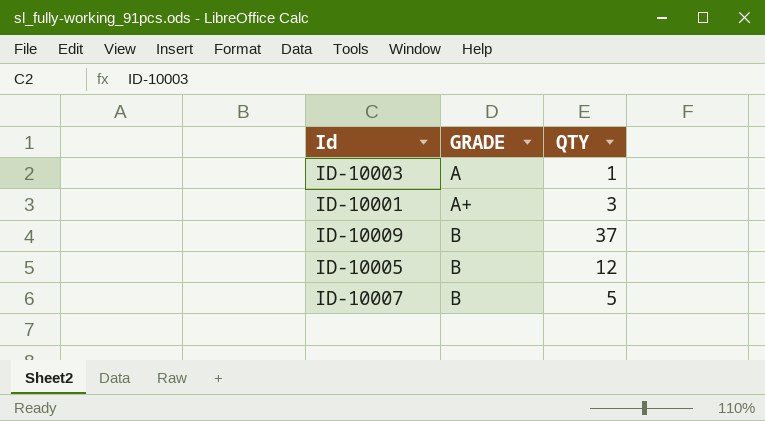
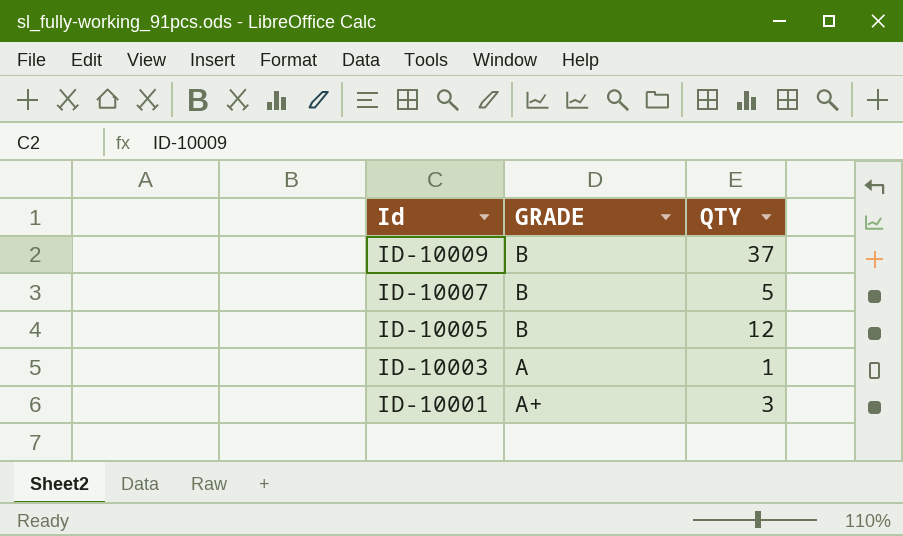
row order: GRADE ascending -> Id descending

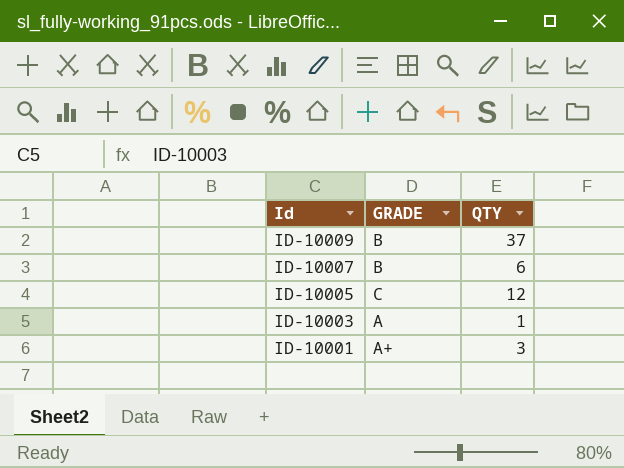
ID-10007 | QTY: 5 -> 6
ID-10005 | GRADE: B -> C

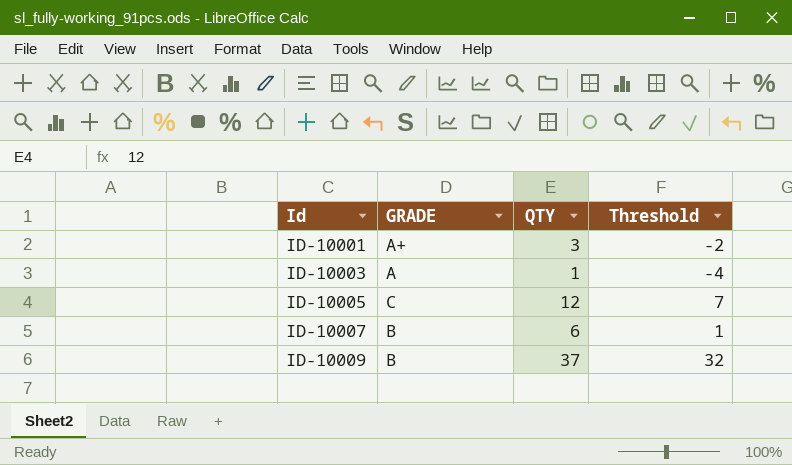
row order: Id descending -> Id ascending
column Threshold | formula: none -> [QTY] - 5

